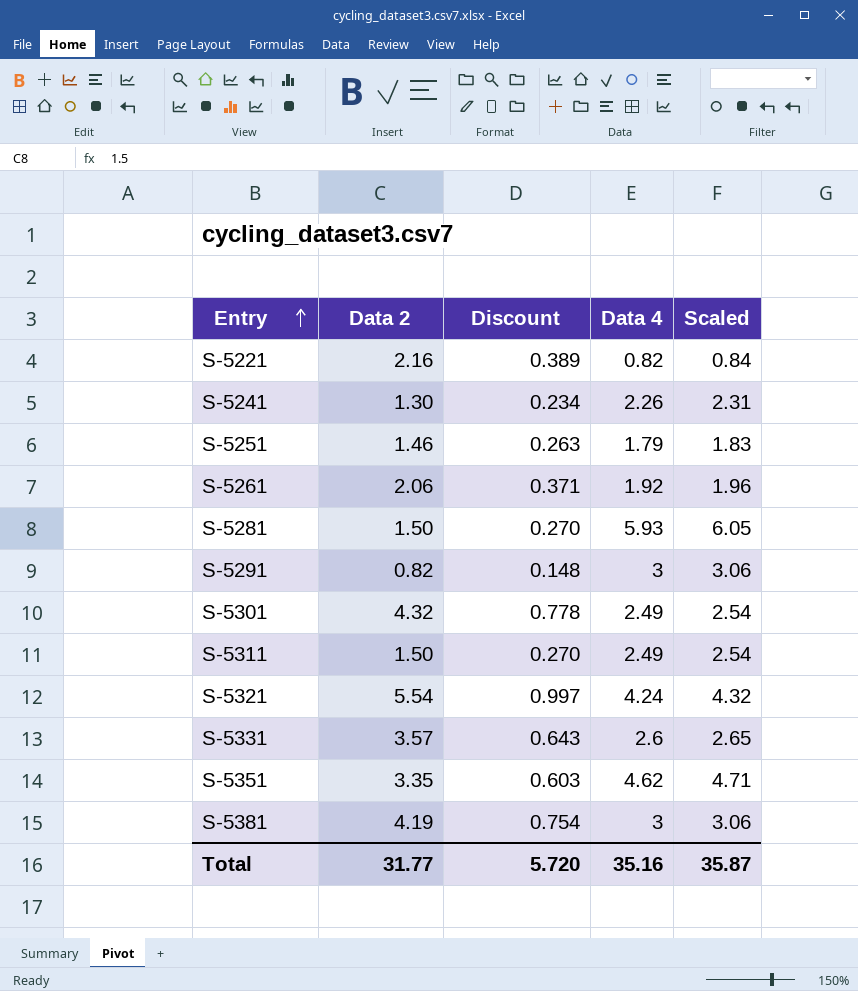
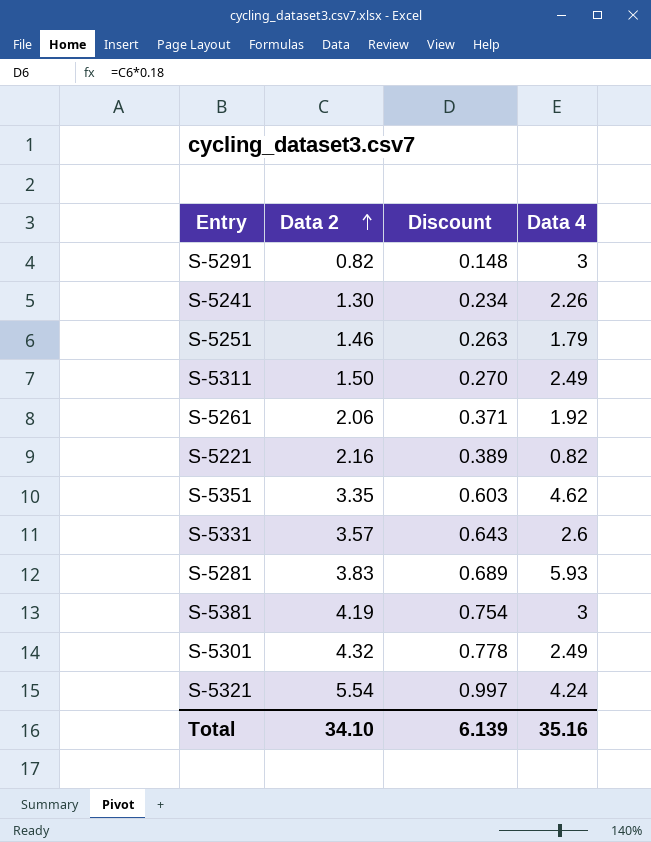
row order: Entry ascending -> Data 2 ascending
column Scaled | formula: [Data 4] * 1.02 -> none
S-5281 | Data 2: 1.50 -> 3.83
S-5281 | Discount: 0.270 -> 0.689
Total | Data 2: 31.77 -> 34.10
Total | Discount: 5.720 -> 6.139

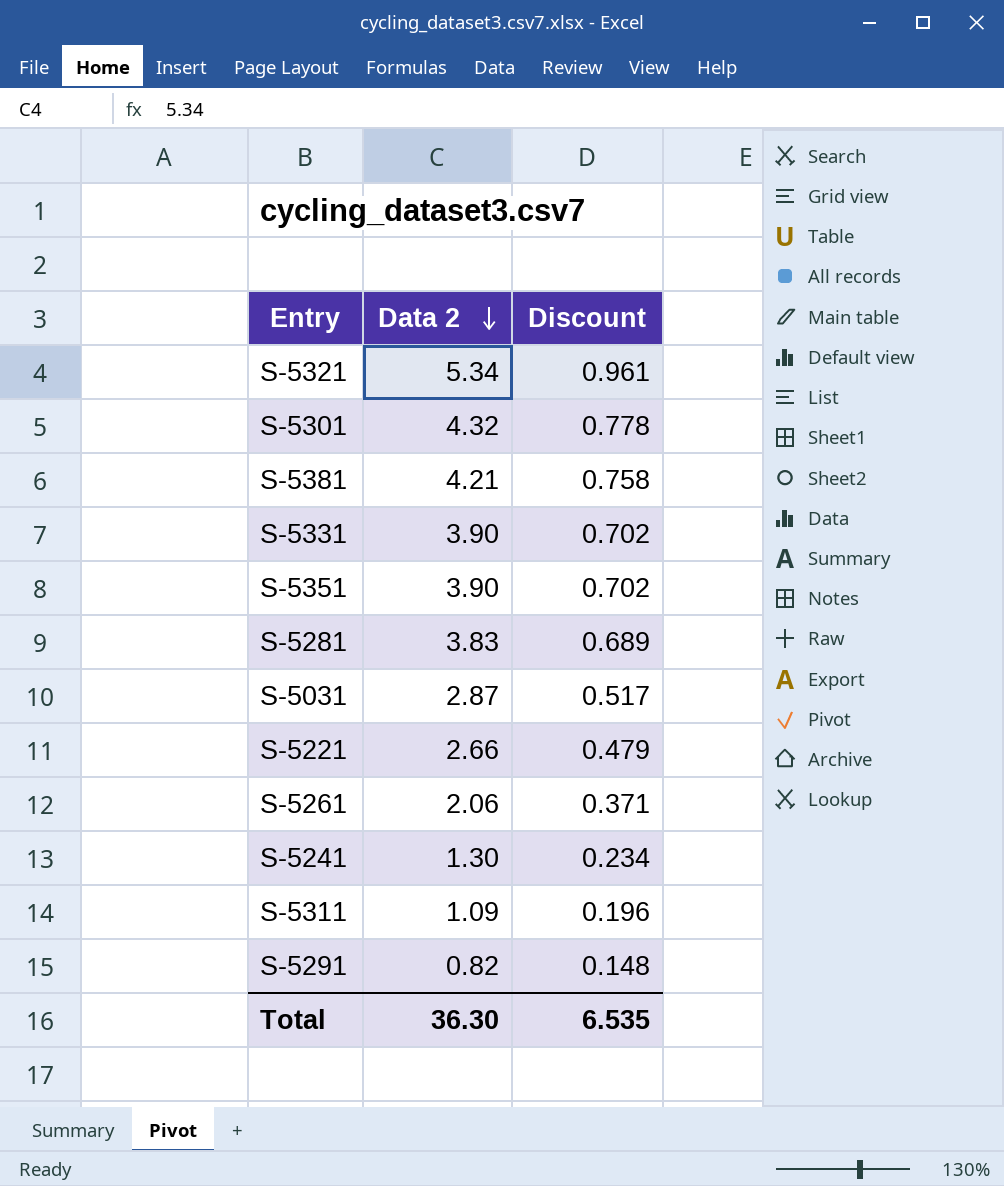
row order: Data 2 ascending -> Data 2 descending
column Data 4 | position: 4 -> none
row S-5251: 1.46 | 0.263 | 1.79 -> none
S-5321 | Data 2: 5.54 -> 5.34
S-5321 | Discount: 0.997 -> 0.961
S-5381 | Data 2: 4.19 -> 4.21
S-5381 | Discount: 0.754 -> 0.758
S-5331 | Data 2: 3.57 -> 3.90
S-5331 | Discount: 0.643 -> 0.702
S-5351 | Data 2: 3.35 -> 3.90
S-5351 | Discount: 0.603 -> 0.702
row S-5031: none -> 2.87 | 0.517
S-5221 | Data 2: 2.16 -> 2.66
S-5221 | Discount: 0.389 -> 0.479
S-5311 | Data 2: 1.50 -> 1.09
S-5311 | Discount: 0.270 -> 0.196
Total | Data 2: 34.10 -> 36.30
Total | Discount: 6.139 -> 6.535

